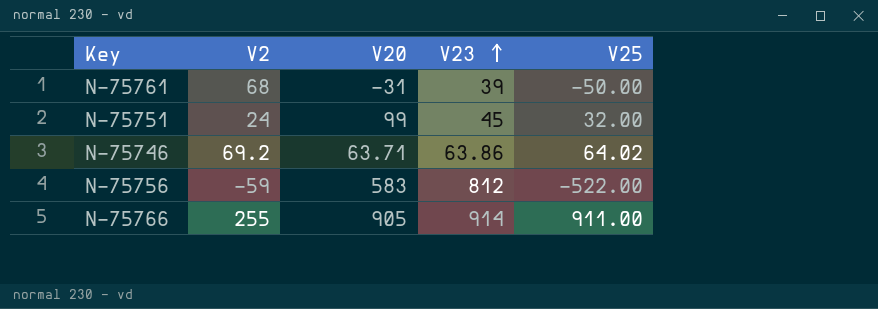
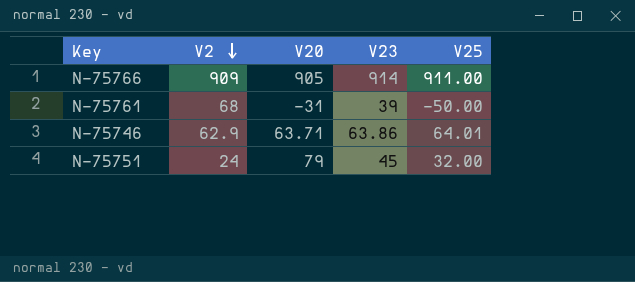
row order: V23 ascending -> V2 descending
row N-75756: -59 | 583 | 812 | -522.00 -> none
N-75766 | V2: 255 -> 909
N-75746 | V2: 69.2 -> 62.9
N-75746 | V25: 64.02 -> 64.01
N-75751 | V20: 99 -> 79

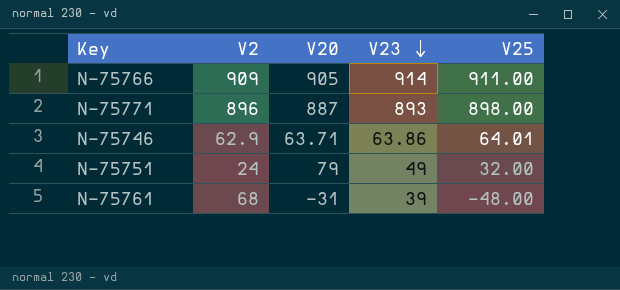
row order: V2 descending -> V23 descending
row N-75771: none -> 896 | 887 | 893 | 898.00
N-75751 | V23: 45 -> 49
N-75761 | V25: -50.00 -> -48.00

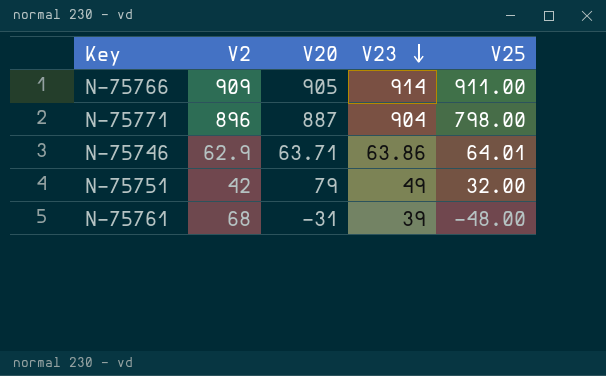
N-75771 | V23: 893 -> 904
N-75771 | V25: 898.00 -> 798.00
N-75751 | V2: 24 -> 42

